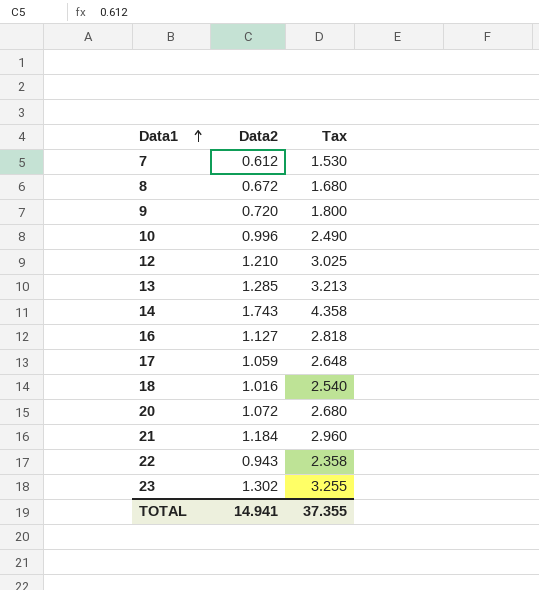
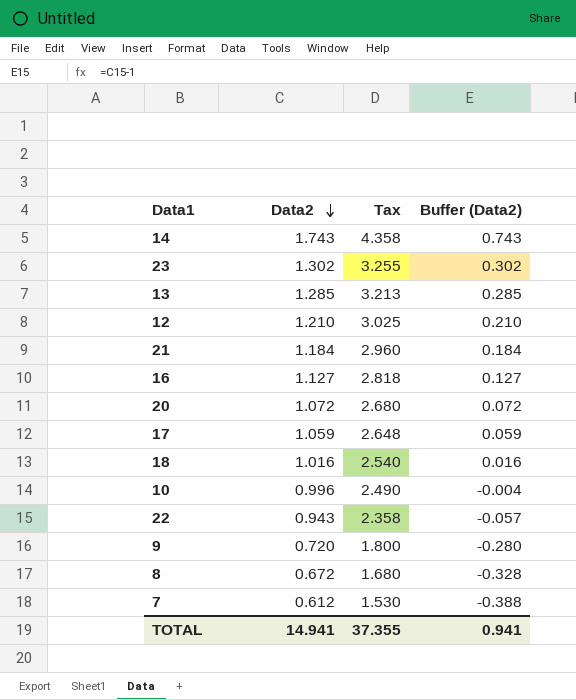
row order: Data1 ascending -> Data2 descending
column Buffer (Data2) | formula: none -> [Data2] - 1

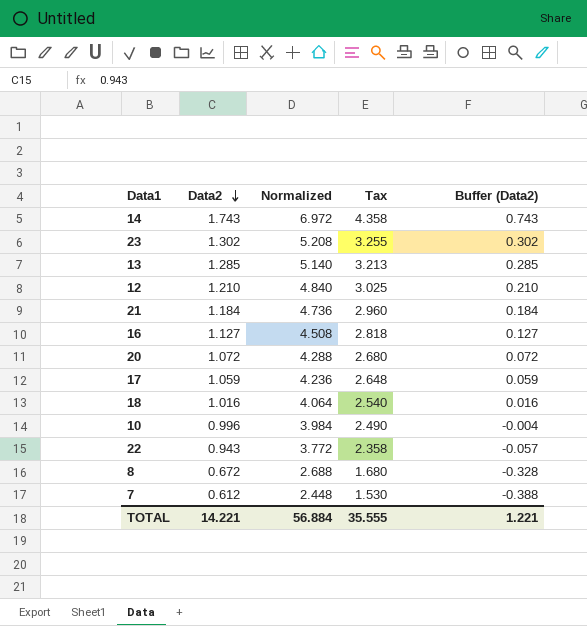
column Normalized | formula: none -> [Data2] * 4
row 9: 0.720 | 1.800 | -0.280 -> none
TOTAL | Data2: 14.941 -> 14.221
TOTAL | Tax: 37.355 -> 35.555
TOTAL | Buffer (Data2): 0.941 -> 1.221

